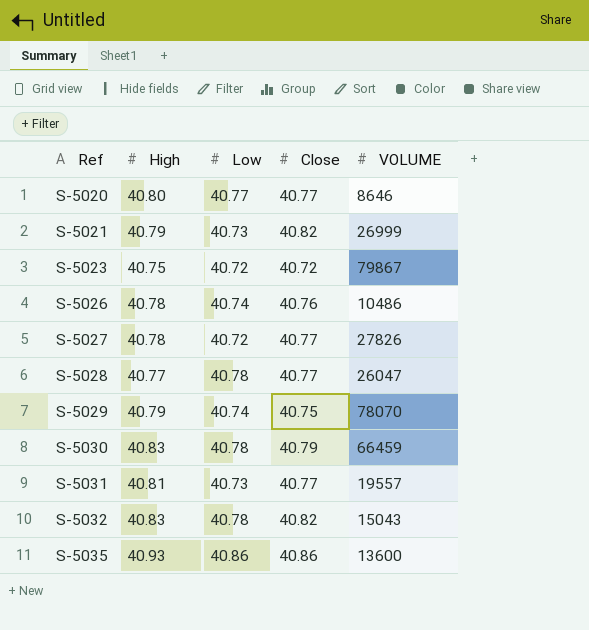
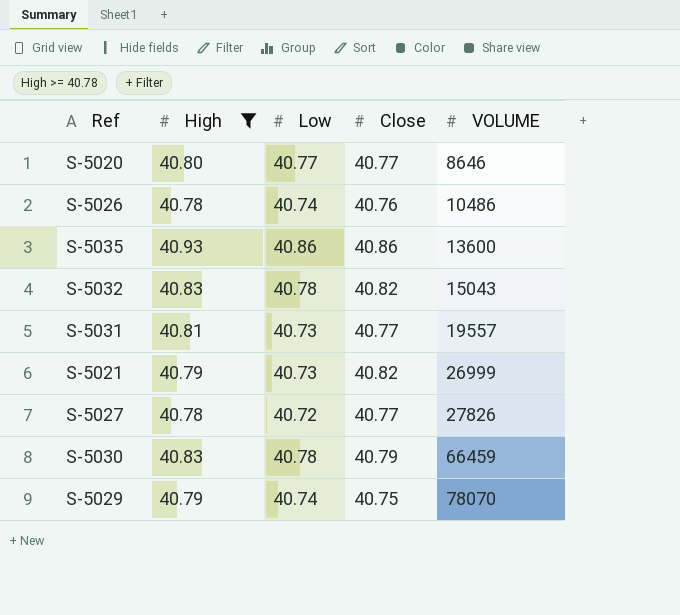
filter: none -> High >= 40.78
row order: Ref ascending -> VOLUME ascending

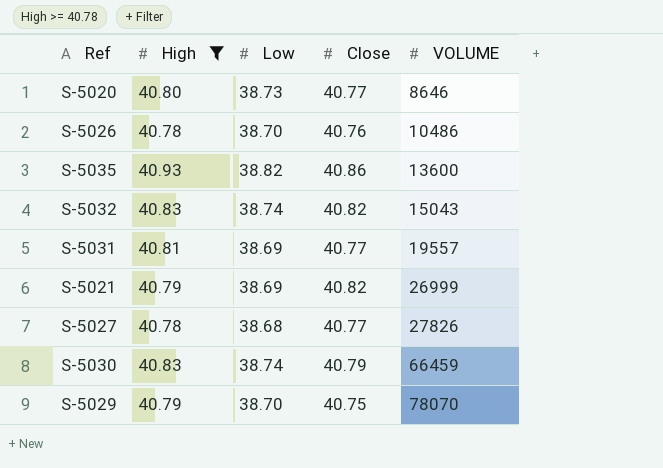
S-5020 | Low: 40.77 -> 38.73
S-5026 | Low: 40.74 -> 38.70
S-5035 | Low: 40.86 -> 38.82
S-5032 | Low: 40.78 -> 38.74
S-5031 | Low: 40.73 -> 38.69
S-5021 | Low: 40.73 -> 38.69
S-5027 | Low: 40.72 -> 38.68
S-5030 | Low: 40.78 -> 38.74
S-5029 | Low: 40.74 -> 38.70

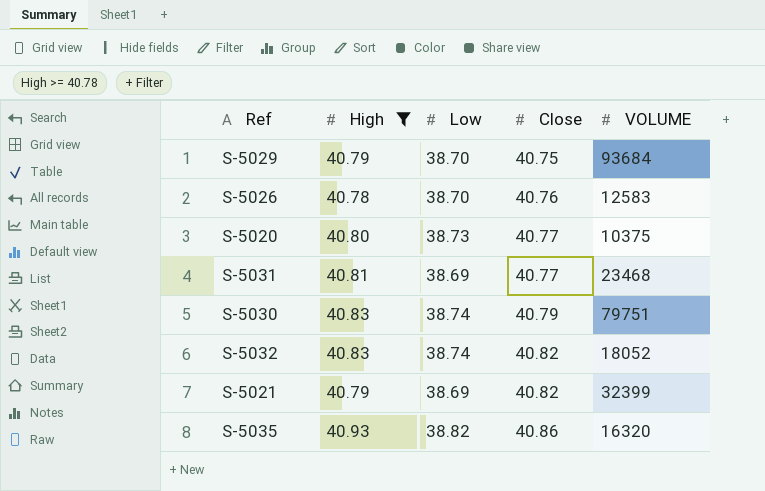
row order: VOLUME ascending -> Close ascending
row S-5027: 40.78 | 38.68 | 40.77 | 27826 -> none
S-5029 | VOLUME: 78070 -> 93684
S-5026 | VOLUME: 10486 -> 12583
S-5020 | VOLUME: 8646 -> 10375
S-5031 | VOLUME: 19557 -> 23468
S-5030 | VOLUME: 66459 -> 79751
S-5032 | VOLUME: 15043 -> 18052
S-5021 | VOLUME: 26999 -> 32399
S-5035 | VOLUME: 13600 -> 16320

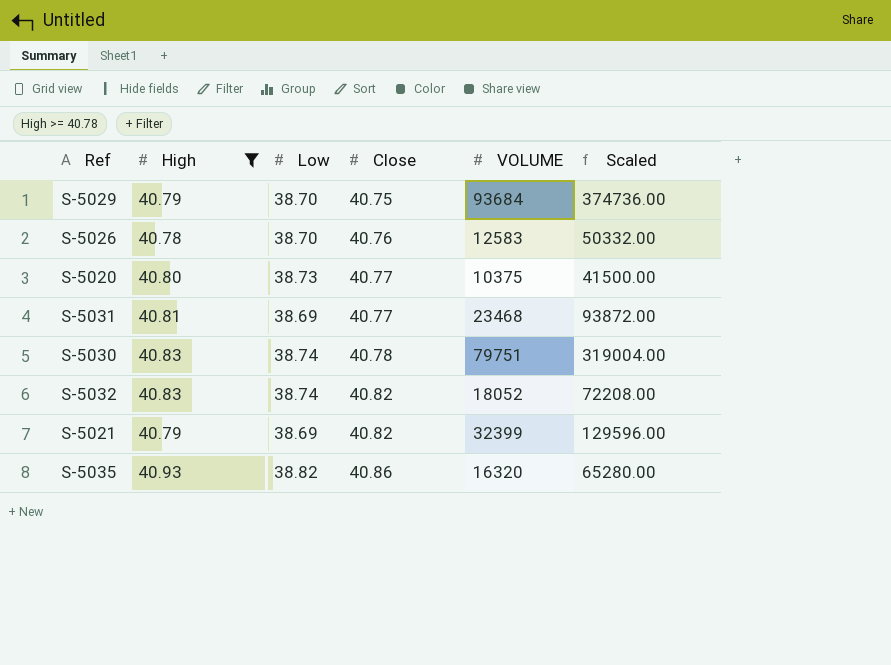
column Scaled | formula: none -> [VOLUME] * 4
S-5030 | Close: 40.79 -> 40.78

